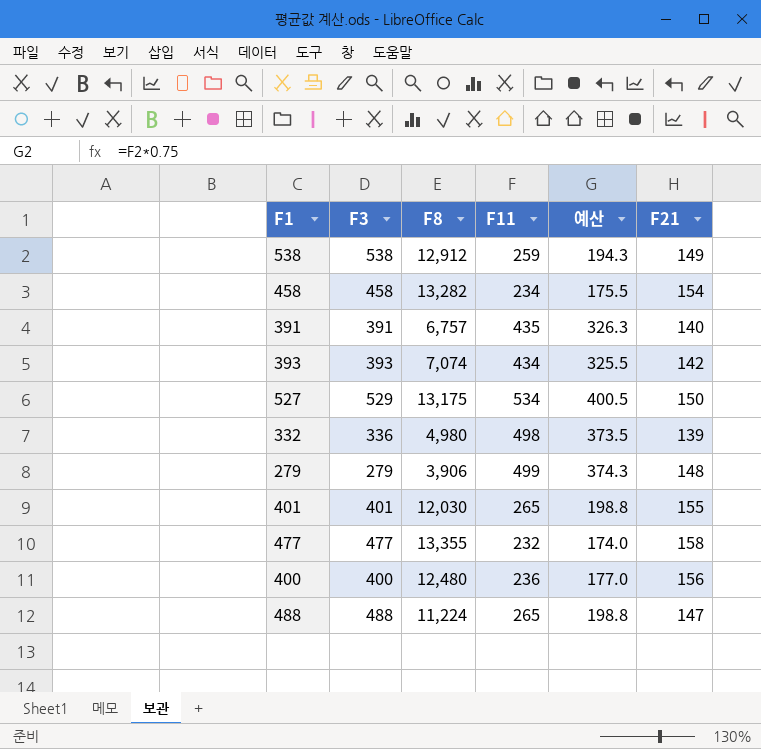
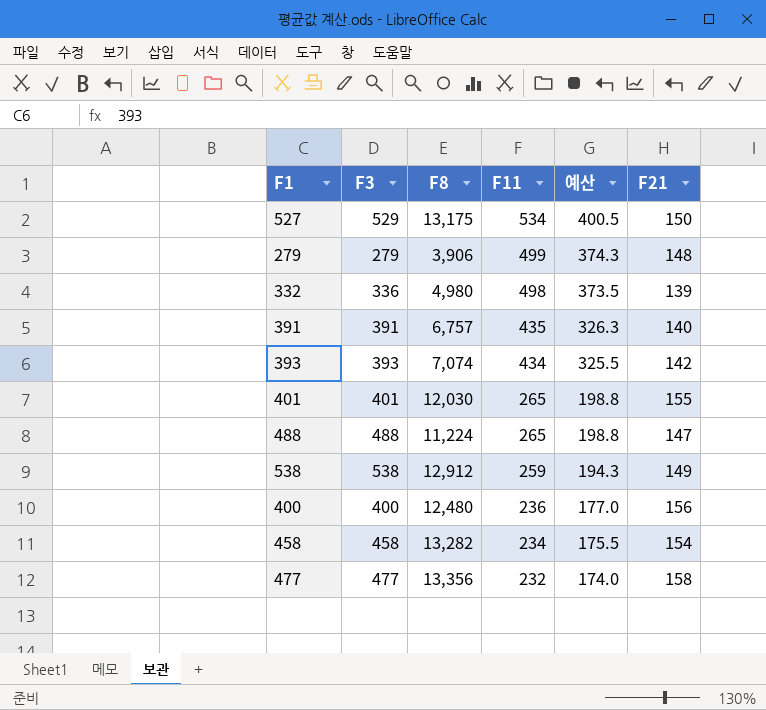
row order: none -> F11 descending
477 | F8: 13,355 -> 13,356

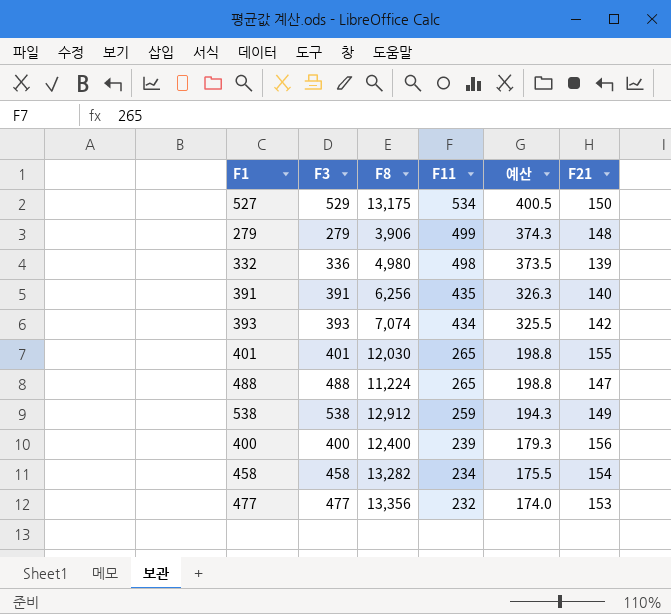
391 | F8: 6,757 -> 6,256
400 | F8: 12,480 -> 12,400
400 | F11: 236 -> 239
400 | 예산: 177.0 -> 179.3
477 | F21: 158 -> 153

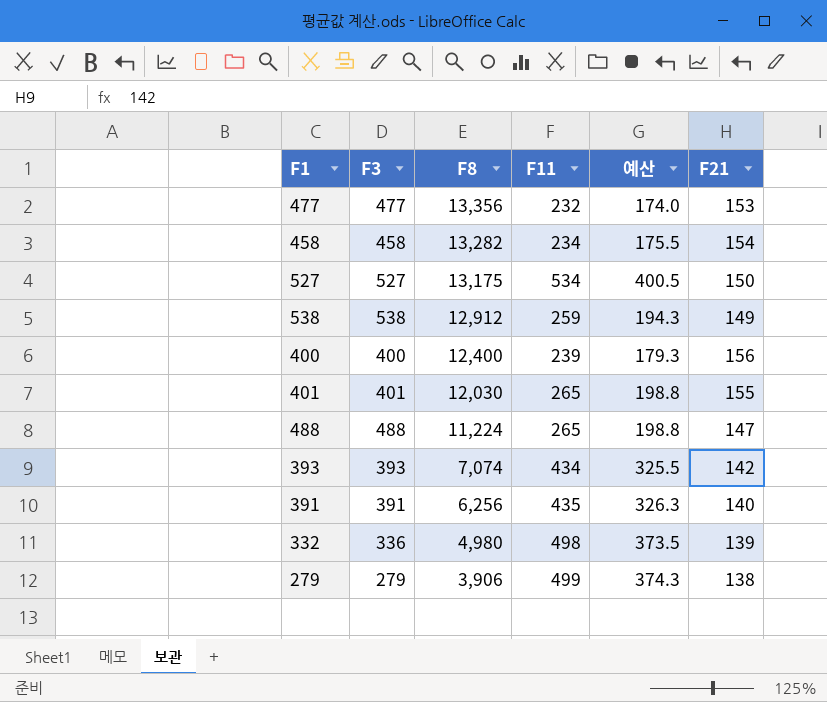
row order: F11 descending -> F8 descending
527 | F3: 529 -> 527
279 | F21: 148 -> 138

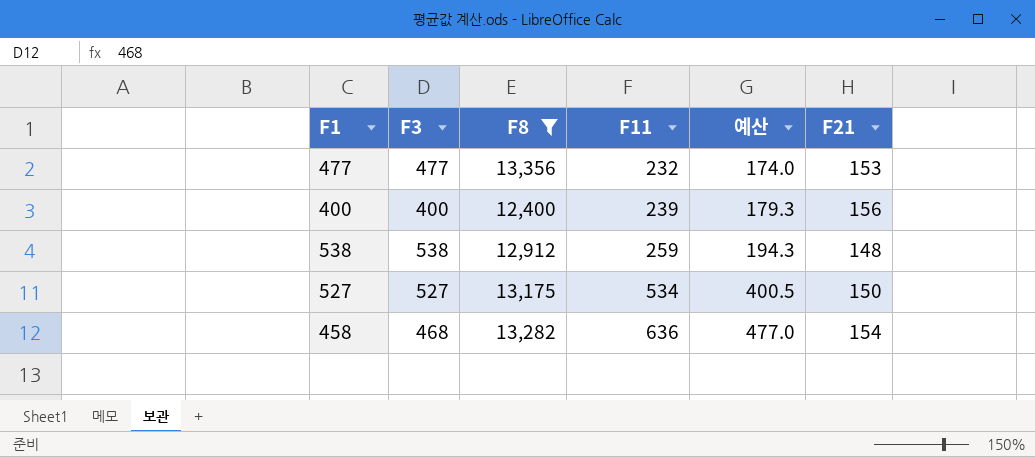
filter: none -> F8 >= 12,400
row order: F8 descending -> F11 ascending
538 | F21: 149 -> 148
458 | F3: 458 -> 468
458 | F11: 234 -> 636
458 | 예산: 175.5 -> 477.0

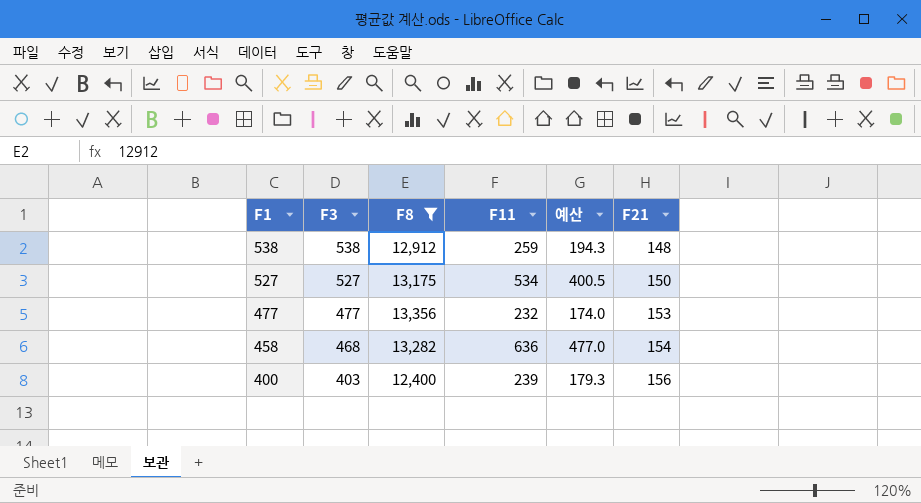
row order: F11 ascending -> F1 descending
400 | F3: 400 -> 403

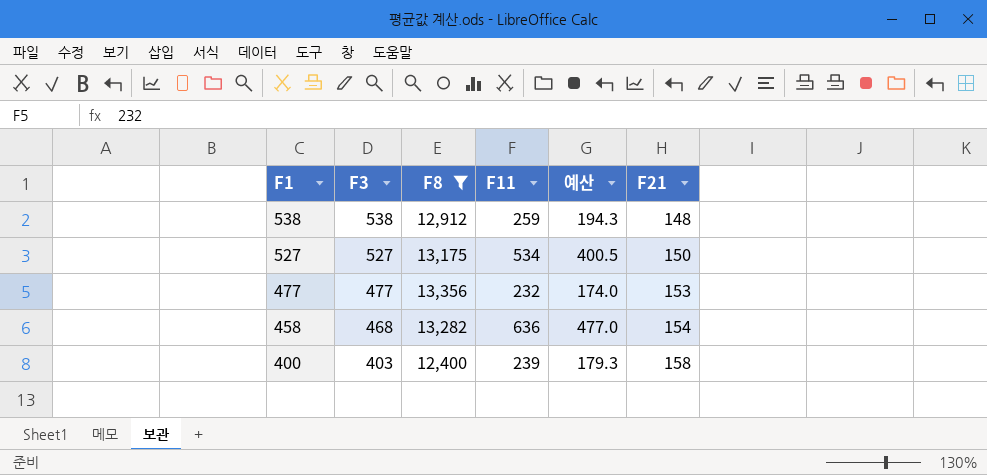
400 | F21: 156 -> 158

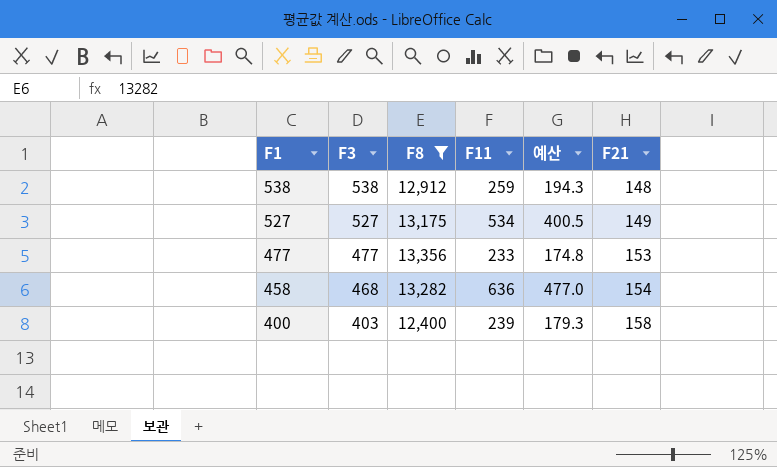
527 | F21: 150 -> 149
477 | F11: 232 -> 233
477 | 예산: 174.0 -> 174.8

